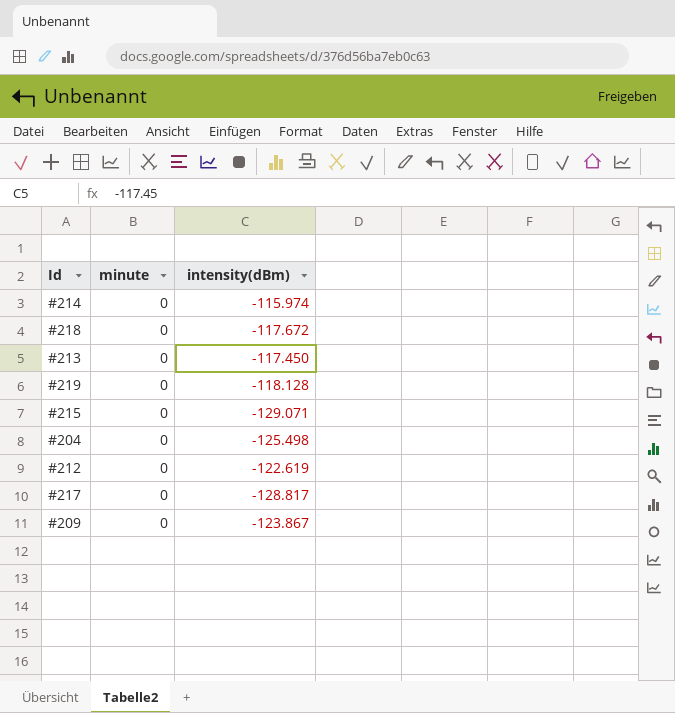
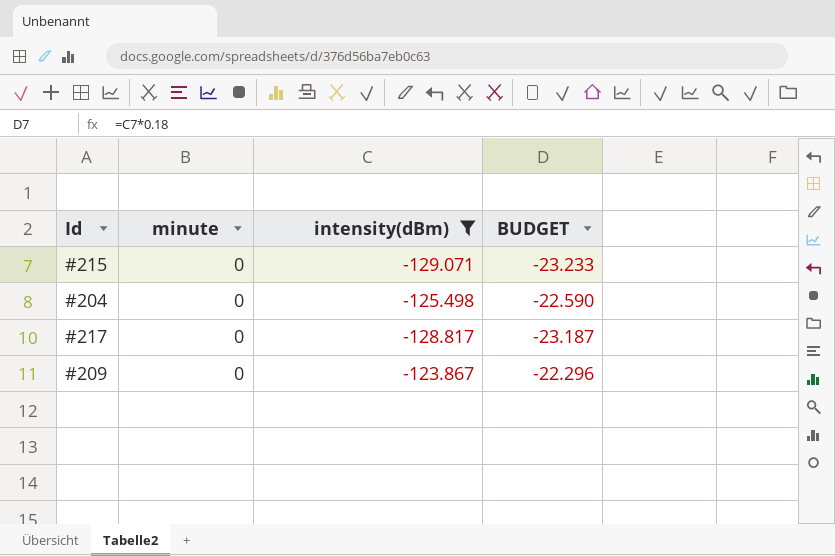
filter: none -> intensity(dBm) <= -123.867
column BUDGET | formula: none -> [intensity(dBm)] * 0.18

